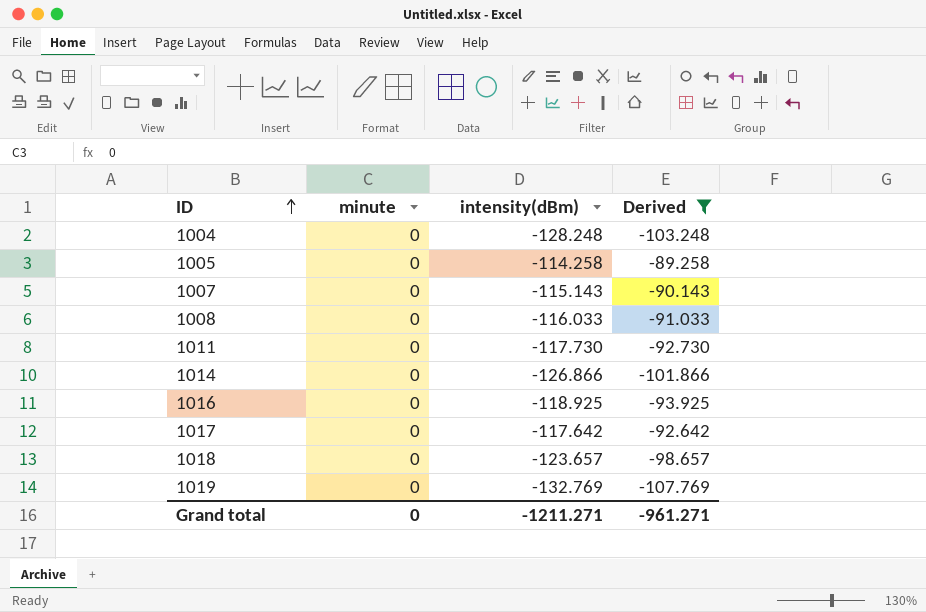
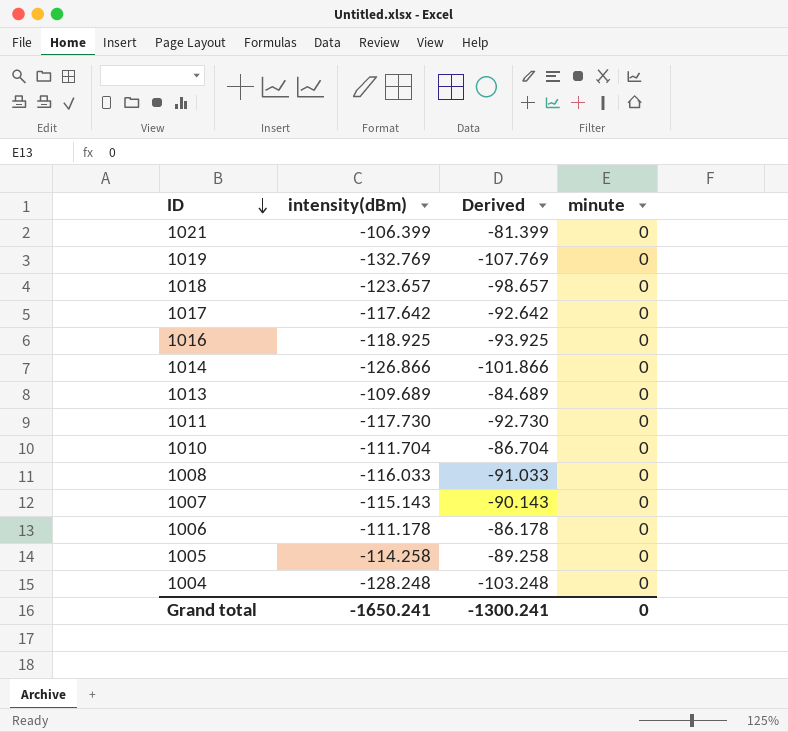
filter: Derived <= -89.258 -> none
row order: ID ascending -> ID descending
column minute | position: 2 -> 4
Grand total | intensity(dBm): -1211.271 -> -1650.241
Grand total | Derived: -961.271 -> -1300.241

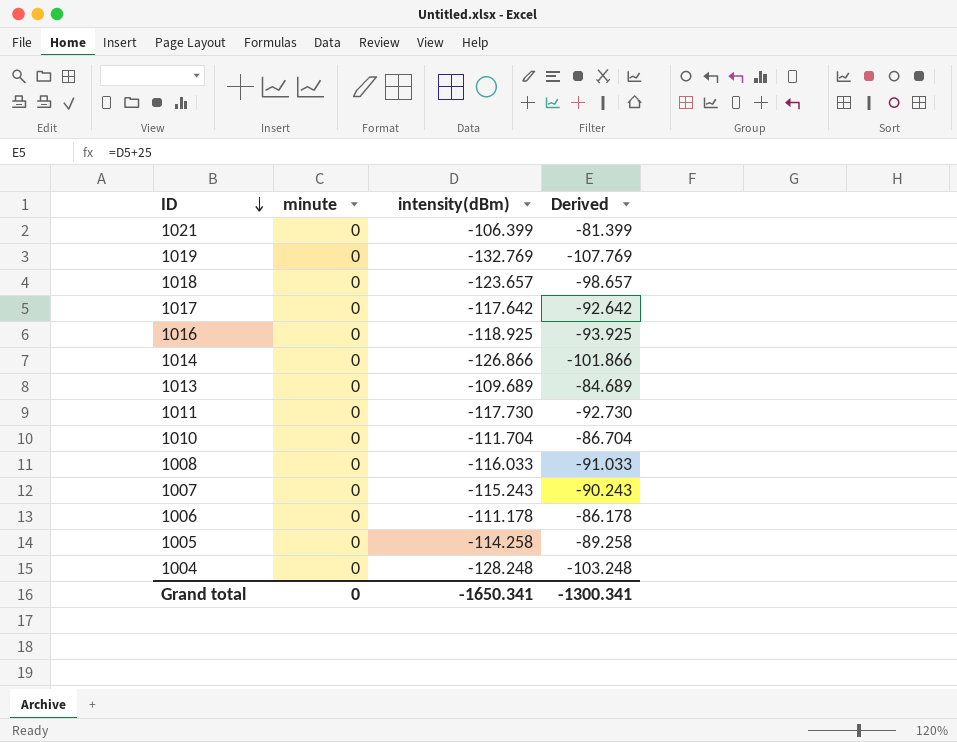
column minute | position: 4 -> 2
1007 | intensity(dBm): -115.143 -> -115.243
1007 | Derived: -90.143 -> -90.243
Grand total | intensity(dBm): -1650.241 -> -1650.341
Grand total | Derived: -1300.241 -> -1300.341

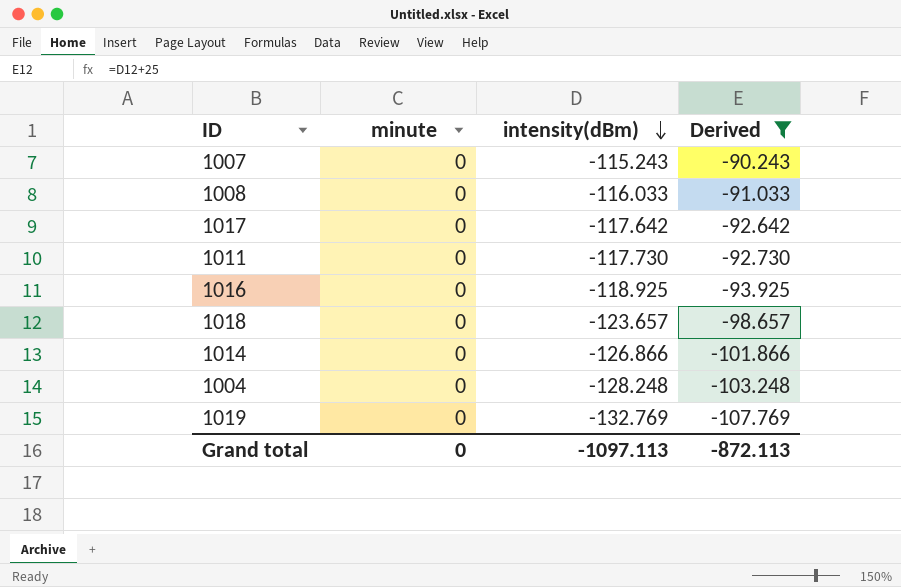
filter: none -> Derived <= -90.243
row order: ID descending -> intensity(dBm) descending
Grand total | intensity(dBm): -1650.341 -> -1097.113
Grand total | Derived: -1300.341 -> -872.113

